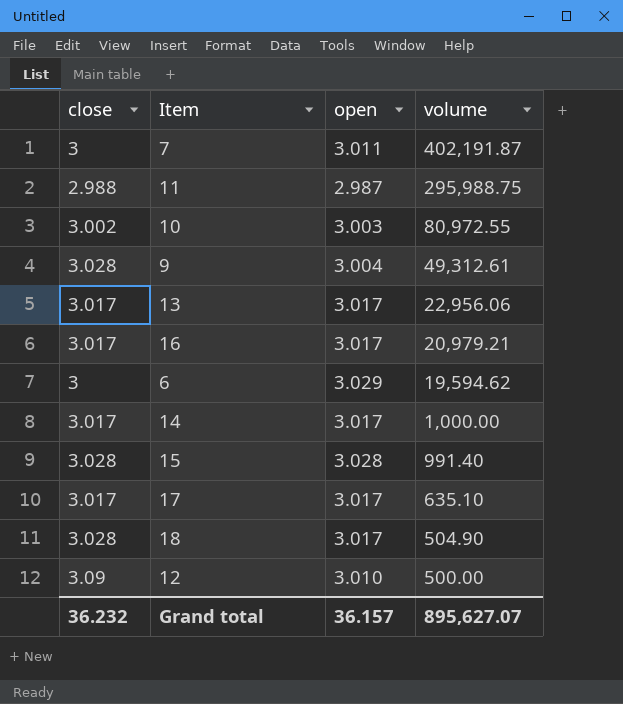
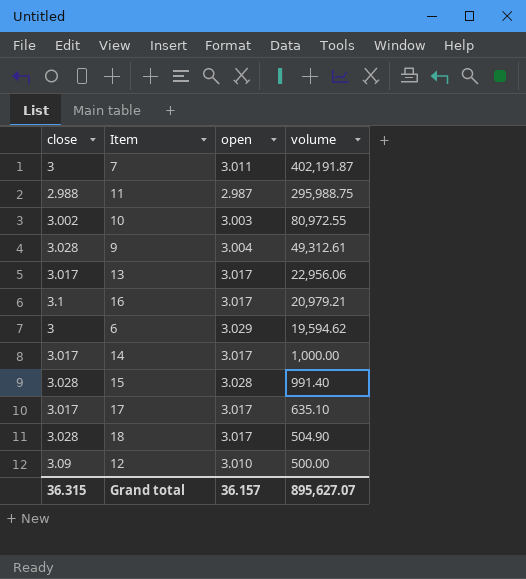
16 | close: 3.017 -> 3.1
Grand total | close: 36.232 -> 36.315

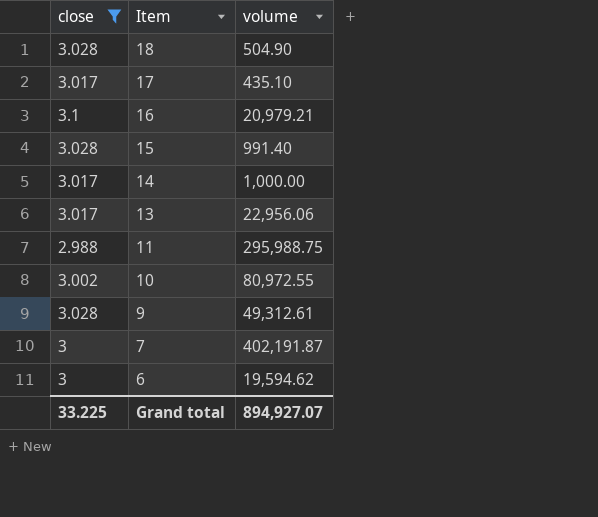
filter: none -> close != 3.09
row order: volume descending -> Item descending
column open | position: 3 -> none
17 | volume: 635.10 -> 435.10
Grand total | close: 36.315 -> 33.225
Grand total | volume: 895,627.07 -> 894,927.07

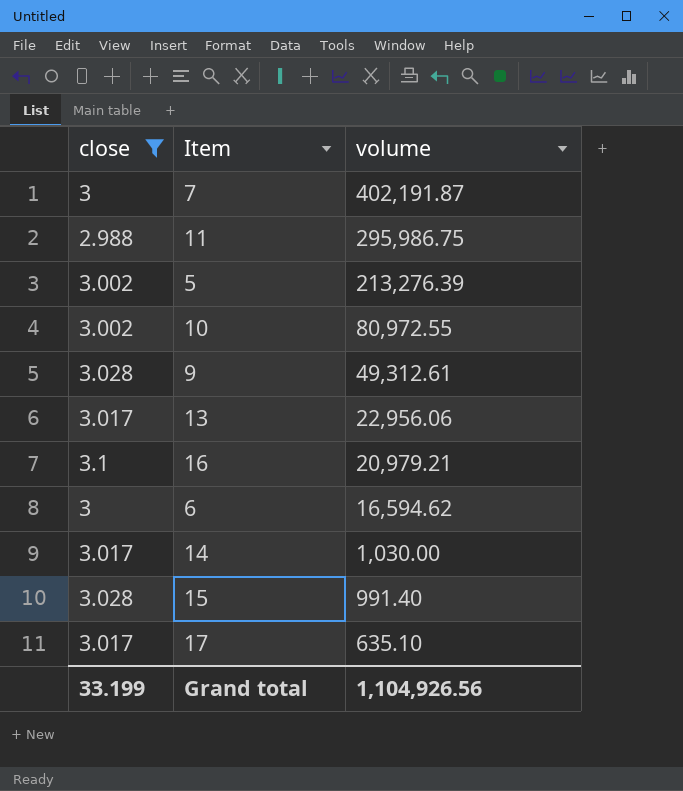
row order: Item descending -> volume descending
row 18: 3.028 | 504.90 -> none
11 | volume: 295,988.75 -> 295,986.75
row 5: none -> 3.002 | 213,276.39
6 | volume: 19,594.62 -> 16,594.62
14 | volume: 1,000.00 -> 1,030.00
17 | volume: 435.10 -> 635.10
Grand total | close: 33.225 -> 33.199
Grand total | volume: 894,927.07 -> 1,104,926.56

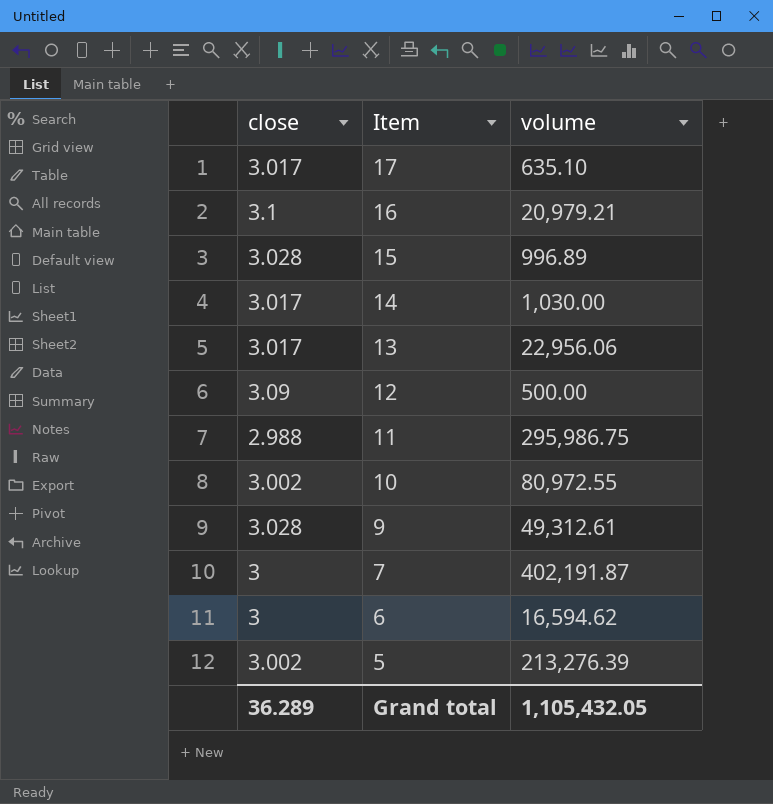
filter: close != 3.09 -> none
row order: volume descending -> Item descending
15 | volume: 991.40 -> 996.89
Grand total | close: 33.199 -> 36.289
Grand total | volume: 1,104,926.56 -> 1,105,432.05

